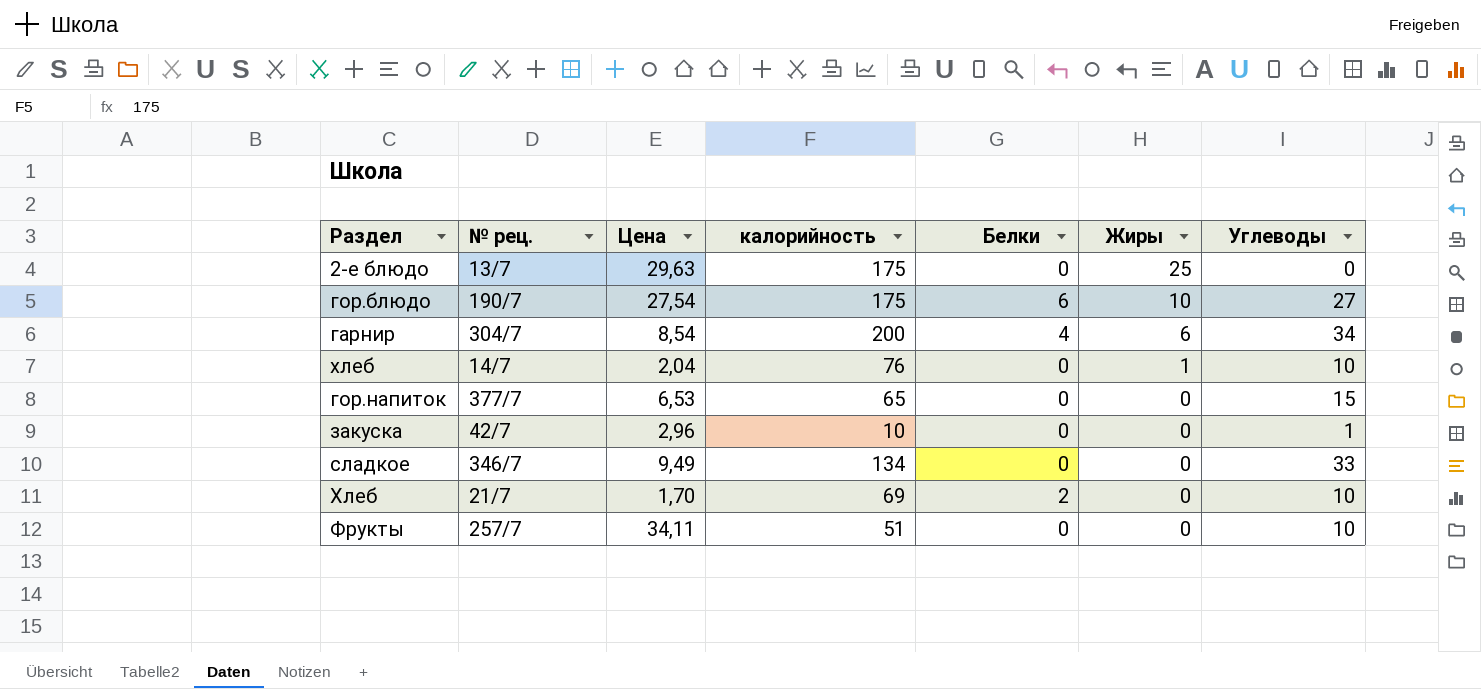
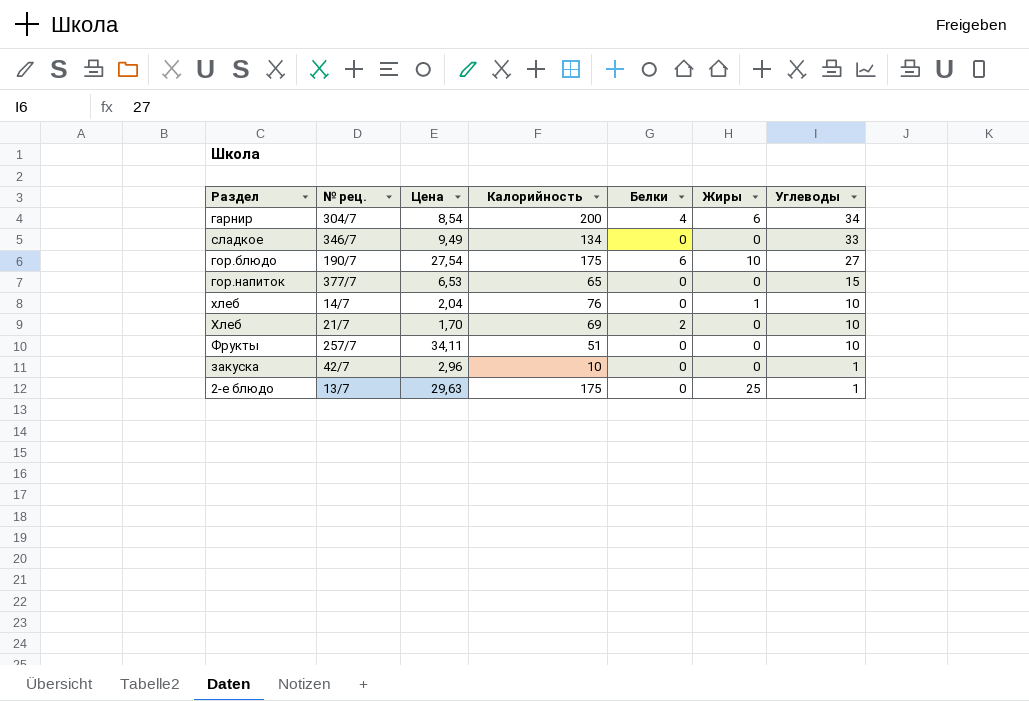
row order: Жиры descending -> Углеводы descending
column name: калорийность -> Калорийность
2-е блюдо | Углеводы: 0 -> 1

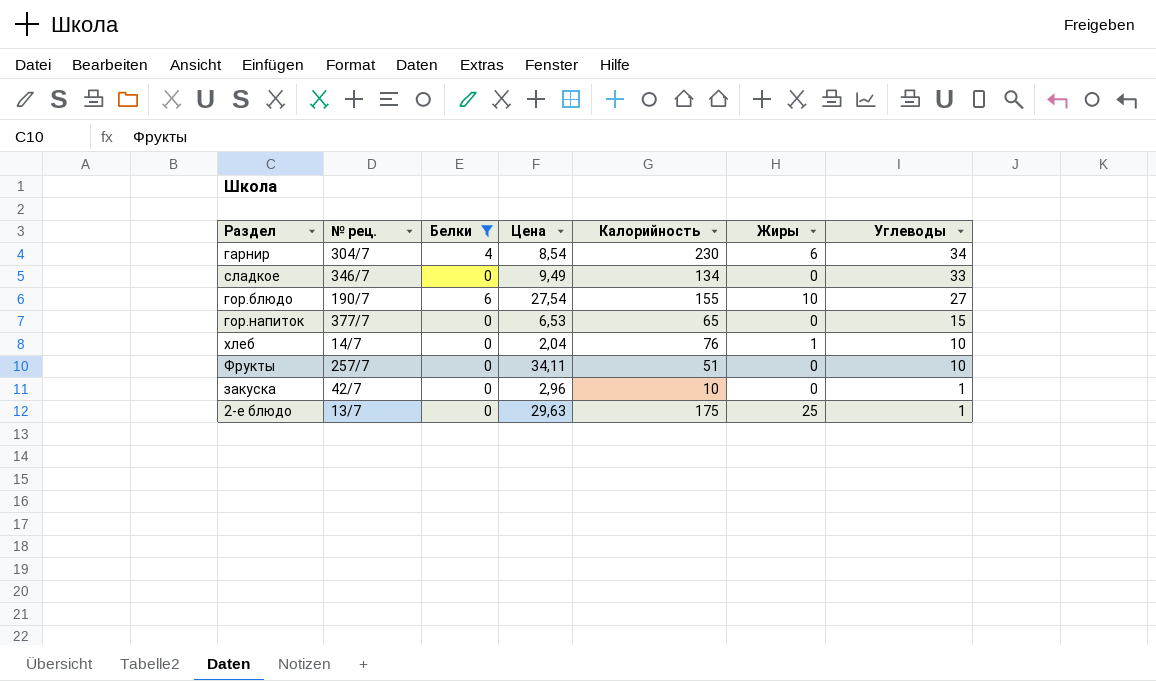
filter: none -> Белки != 2
column Белки | position: 5 -> 3
гарнир | Калорийность: 200 -> 230
гор.блюдо | Калорийность: 175 -> 155

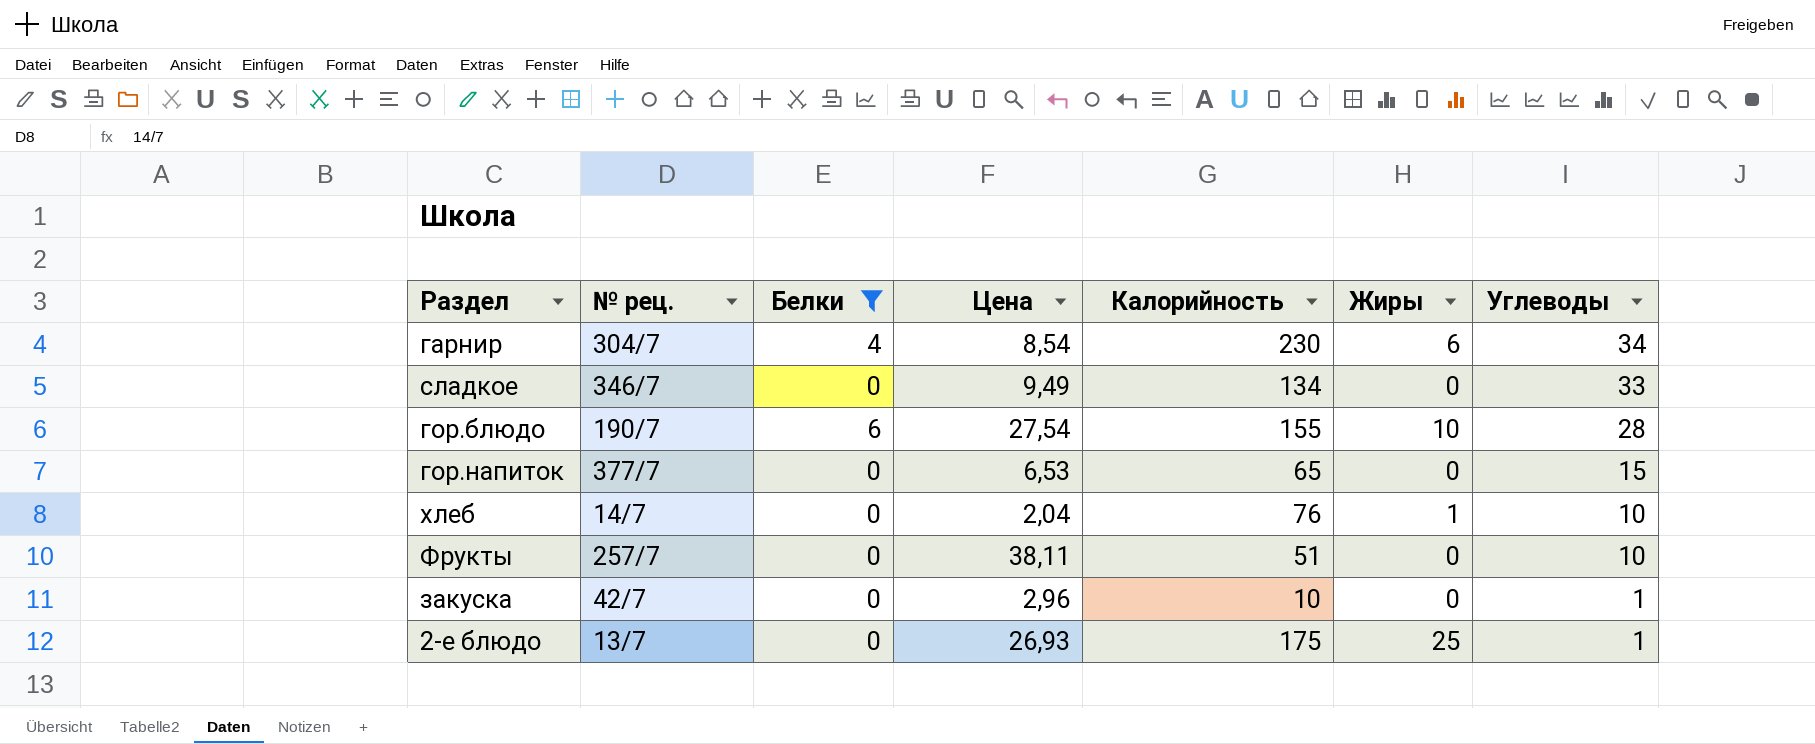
гор.блюдо | Углеводы: 27 -> 28
Фрукты | Цена: 34,11 -> 38,11
2-е блюдо | Цена: 29,63 -> 26,93

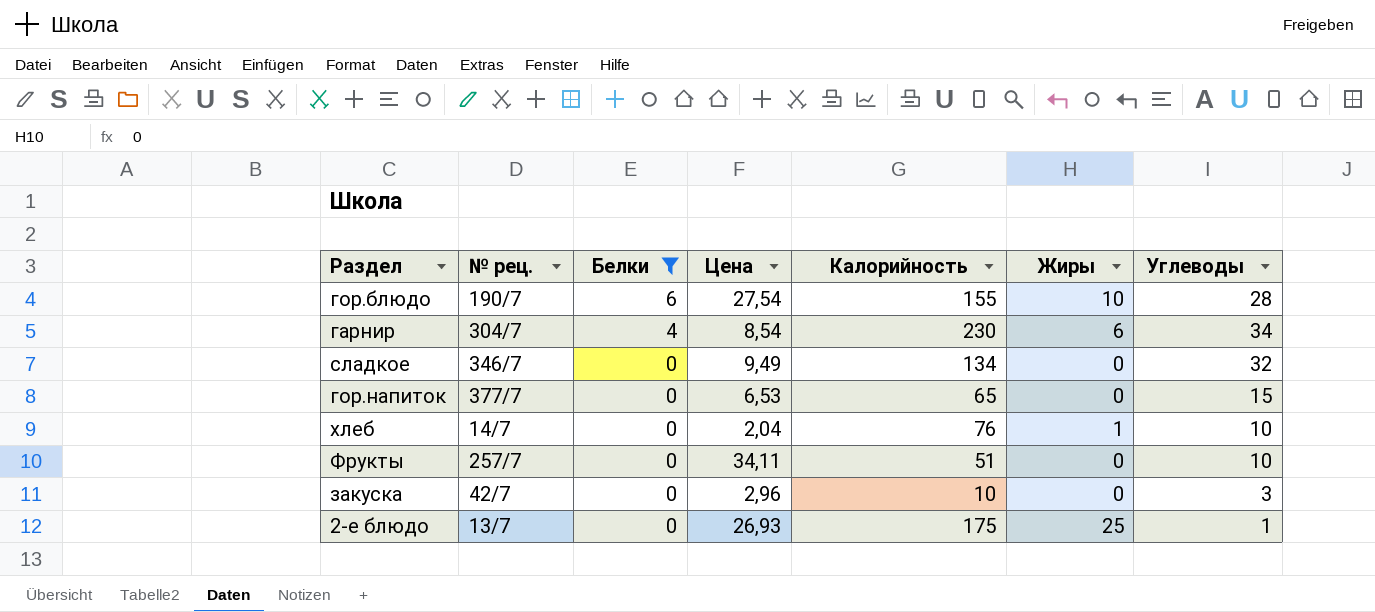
row order: Углеводы descending -> Белки descending
сладкое | Углеводы: 33 -> 32
Фрукты | Цена: 38,11 -> 34,11
закуска | Углеводы: 1 -> 3

